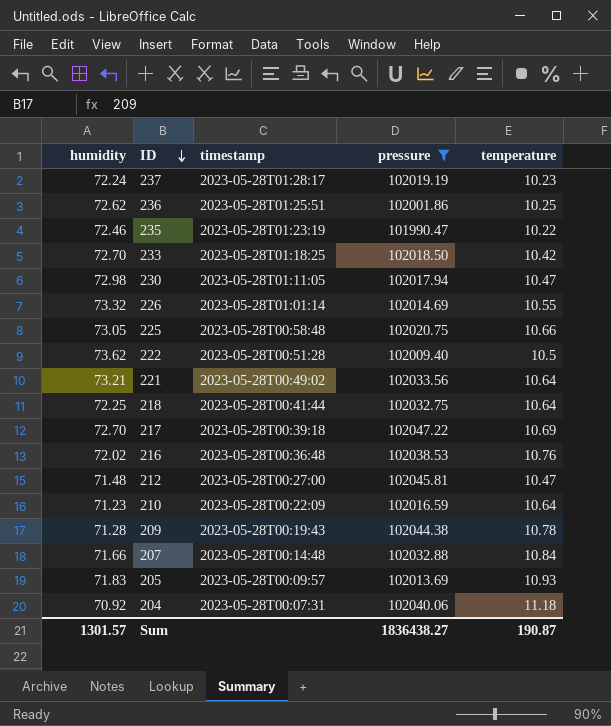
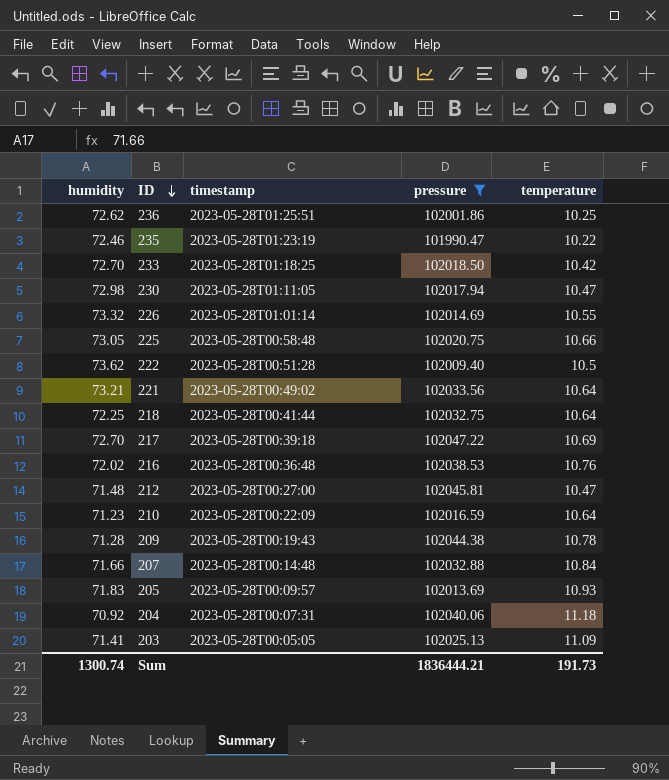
row 237: 72.24 | 2023-05-28T01:28:17 | 102019.19 | 10.23 -> none
row 203: none -> 71.41 | 2023-05-28T00:05:05 | 102025.13 | 11.09
Sum | humidity: 1301.57 -> 1300.74
Sum | pressure: 1836438.27 -> 1836444.21
Sum | temperature: 190.87 -> 191.73

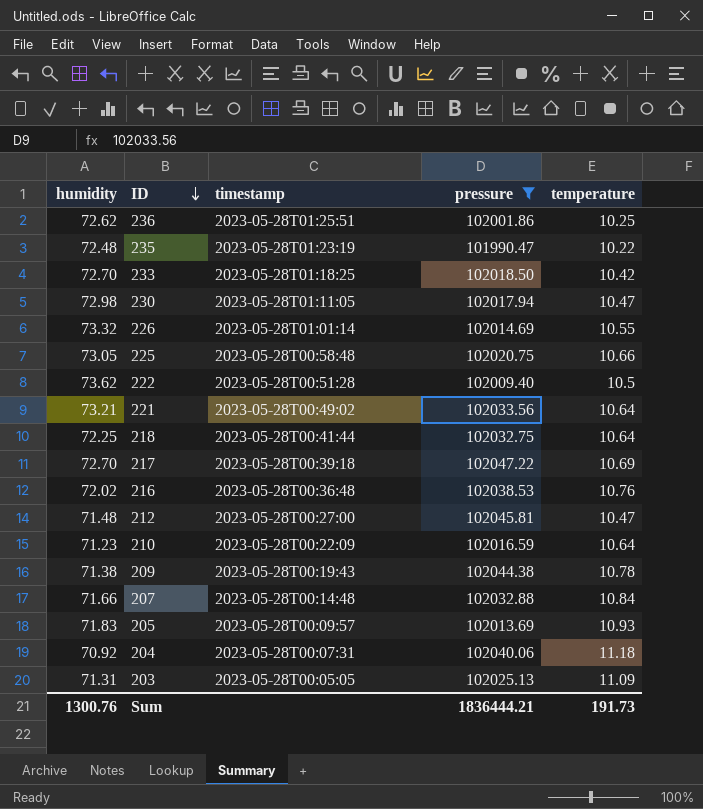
235 | humidity: 72.46 -> 72.48
209 | humidity: 71.28 -> 71.38
203 | humidity: 71.41 -> 71.31
Sum | humidity: 1300.74 -> 1300.76

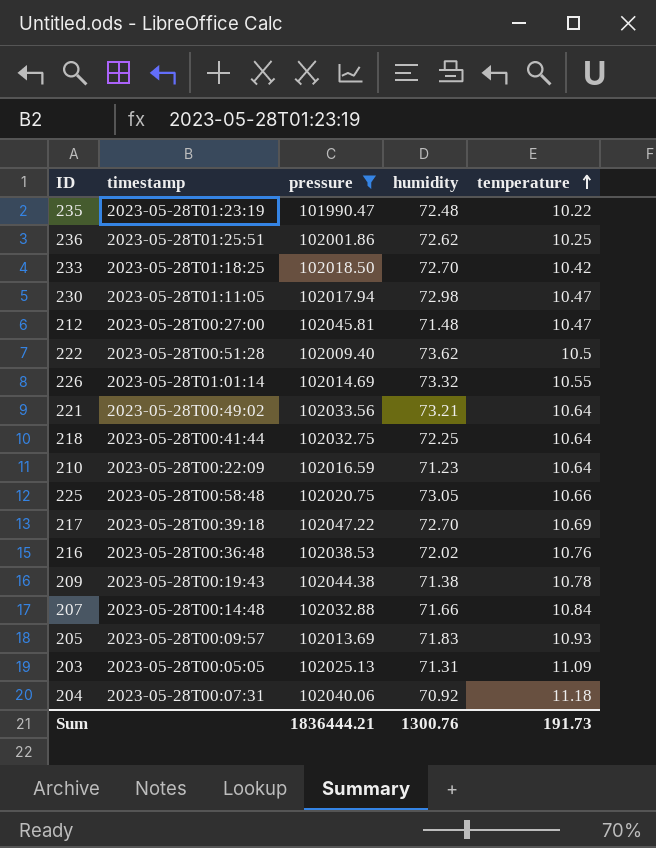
row order: ID descending -> temperature ascending
column humidity | position: 1 -> 4

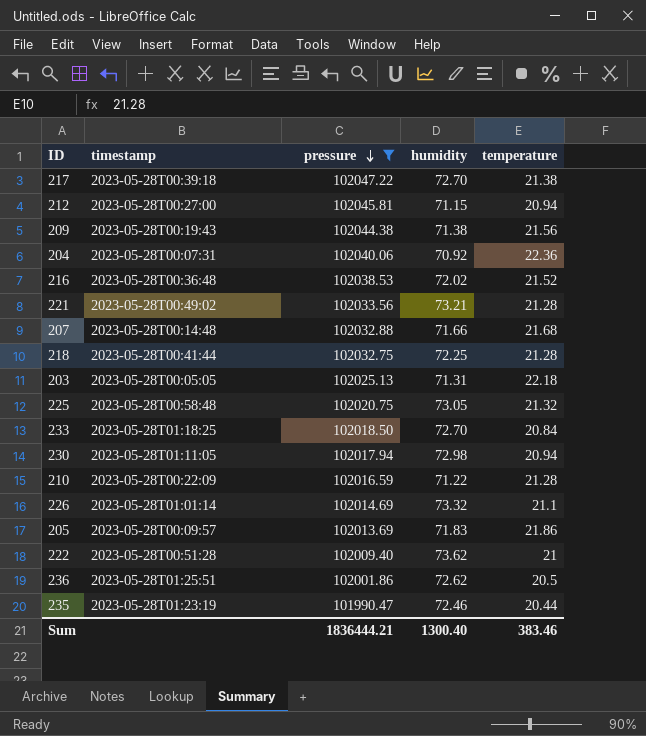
row order: temperature ascending -> pressure descending
217 | temperature: 10.69 -> 21.38
212 | humidity: 71.48 -> 71.15
212 | temperature: 10.47 -> 20.94
209 | temperature: 10.78 -> 21.56
204 | temperature: 11.18 -> 22.36
216 | temperature: 10.76 -> 21.52
221 | temperature: 10.64 -> 21.28
207 | temperature: 10.84 -> 21.68
218 | temperature: 10.64 -> 21.28
203 | temperature: 11.09 -> 22.18
225 | temperature: 10.66 -> 21.32
233 | temperature: 10.42 -> 20.84
230 | temperature: 10.47 -> 20.94
210 | humidity: 71.23 -> 71.22
210 | temperature: 10.64 -> 21.28
226 | temperature: 10.55 -> 21.1
205 | temperature: 10.93 -> 21.86
222 | temperature: 10.5 -> 21
236 | temperature: 10.25 -> 20.5
235 | humidity: 72.48 -> 72.46
235 | temperature: 10.22 -> 20.44
Sum | humidity: 1300.76 -> 1300.40
Sum | temperature: 191.73 -> 383.46

